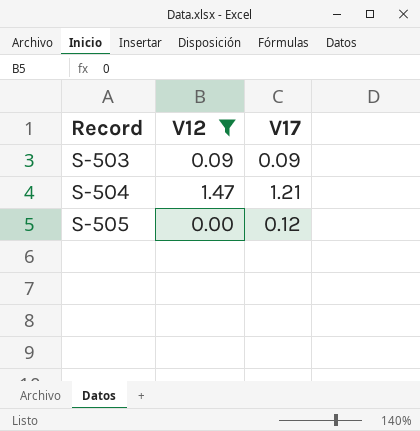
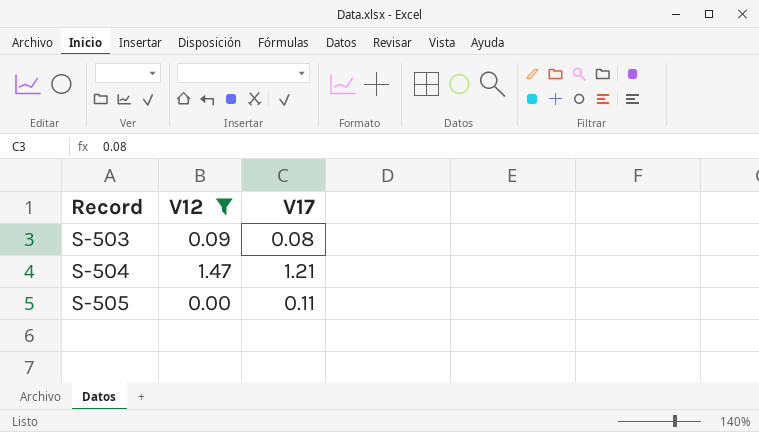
S-503 | V17: 0.09 -> 0.08
S-505 | V17: 0.12 -> 0.11

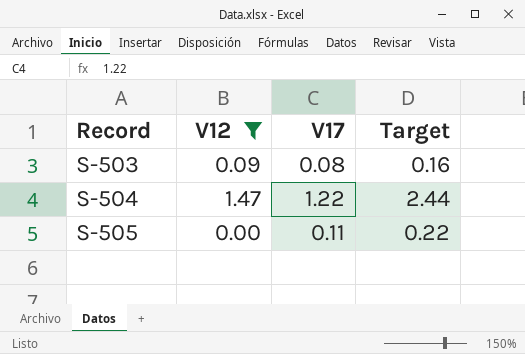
column Target | formula: none -> [V17] * 2
S-504 | V17: 1.21 -> 1.22

